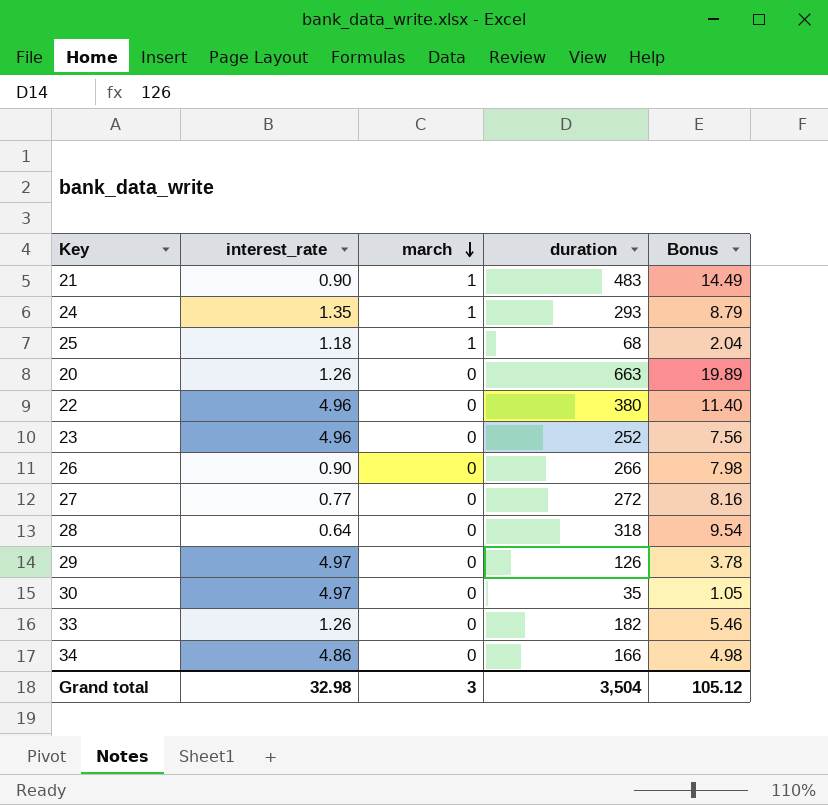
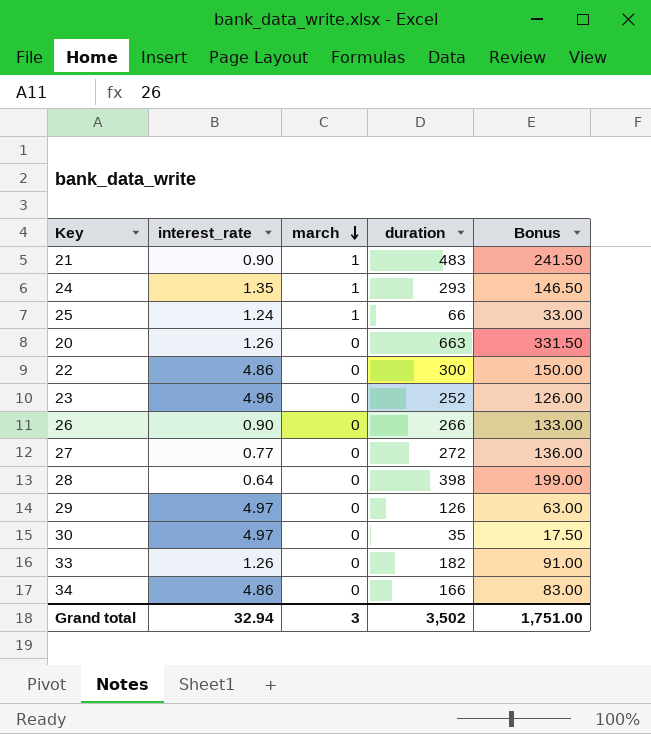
column Bonus | formula: [duration] * 0.03 -> [duration] * 0.5
25 | interest_rate: 1.18 -> 1.24
25 | duration: 68 -> 66
22 | interest_rate: 4.96 -> 4.86
22 | duration: 380 -> 300
28 | duration: 318 -> 398
Grand total | interest_rate: 32.98 -> 32.94
Grand total | duration: 3,504 -> 3,502
Grand total | Bonus: 105.12 -> 1,751.00

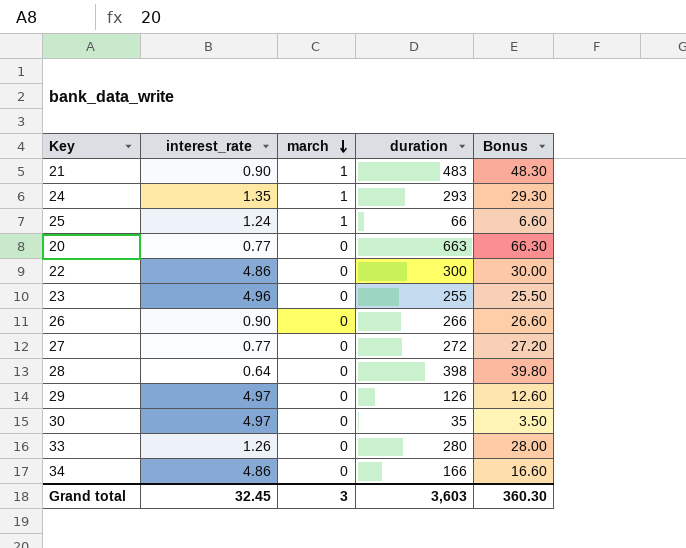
column Bonus | formula: [duration] * 0.5 -> [duration] * 0.1
20 | interest_rate: 1.26 -> 0.77
23 | duration: 252 -> 255
33 | duration: 182 -> 280
Grand total | interest_rate: 32.94 -> 32.45
Grand total | duration: 3,502 -> 3,603
Grand total | Bonus: 1,751.00 -> 360.30

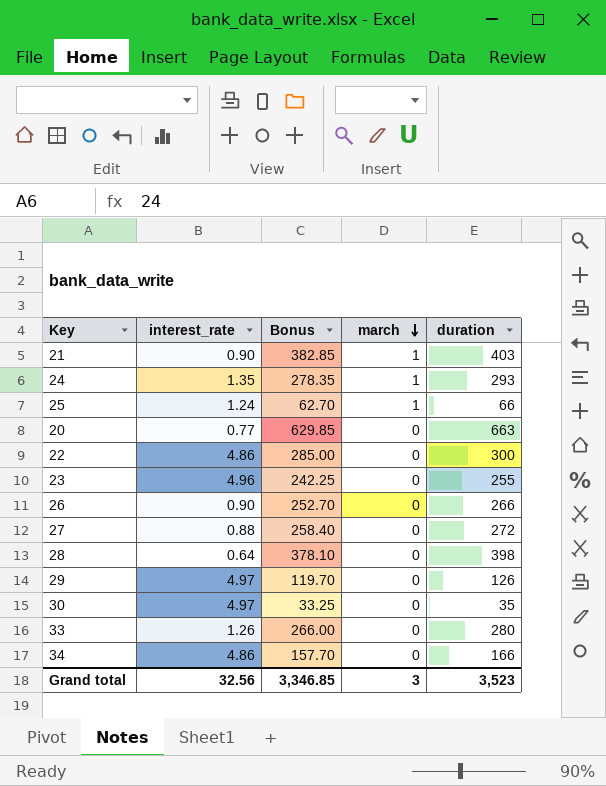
column Bonus | formula: [duration] * 0.1 -> [duration] * 0.95
column Bonus | position: 5 -> 3
21 | duration: 483 -> 403
27 | interest_rate: 0.77 -> 0.88
Grand total | interest_rate: 32.45 -> 32.56
Grand total | Bonus: 360.30 -> 3,346.85
Grand total | duration: 3,603 -> 3,523

